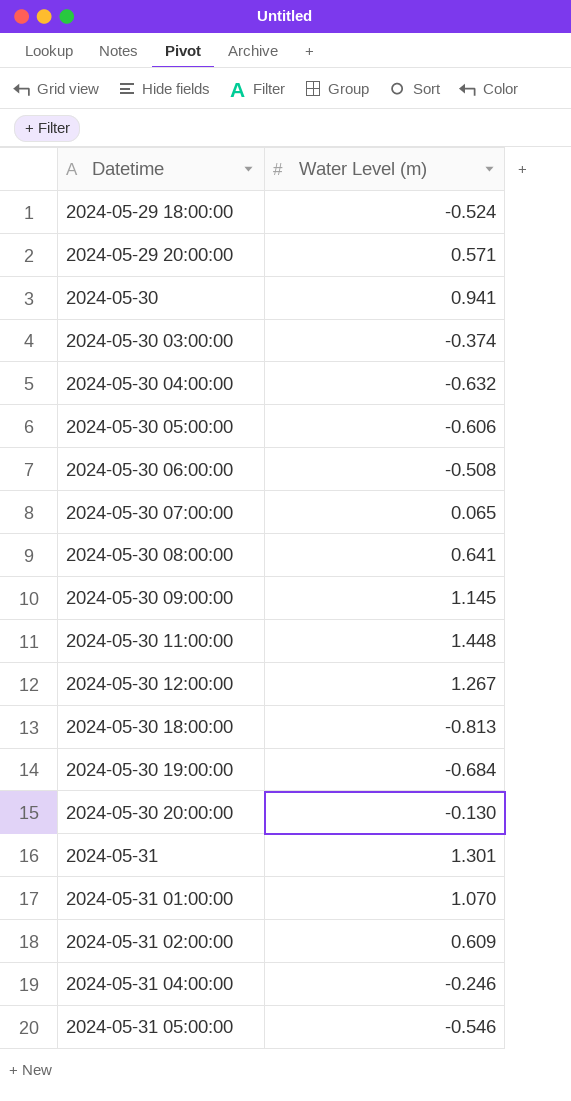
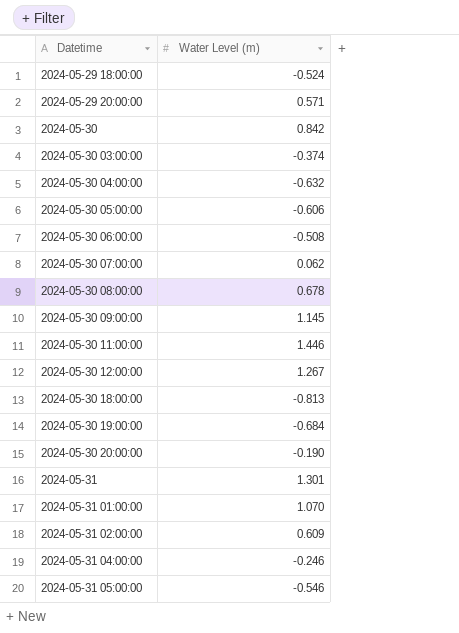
2024-05-30 | Water Level (m): 0.941 -> 0.842
2024-05-30 07:00:00 | Water Level (m): 0.065 -> 0.062
2024-05-30 08:00:00 | Water Level (m): 0.641 -> 0.678
2024-05-30 11:00:00 | Water Level (m): 1.448 -> 1.446
2024-05-30 20:00:00 | Water Level (m): -0.130 -> -0.190

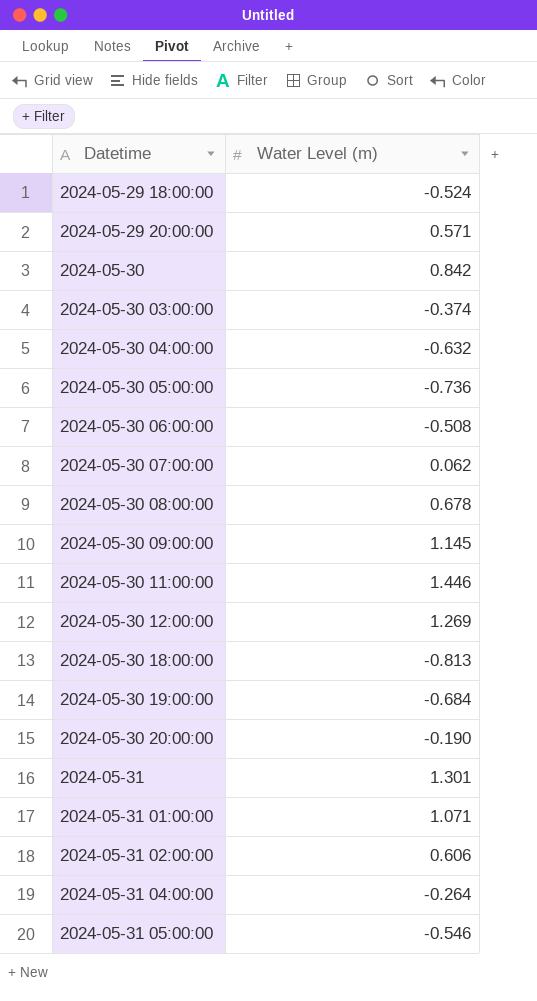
2024-05-30 05:00:00 | Water Level (m): -0.606 -> -0.736
2024-05-30 12:00:00 | Water Level (m): 1.267 -> 1.269
2024-05-31 01:00:00 | Water Level (m): 1.070 -> 1.071
2024-05-31 02:00:00 | Water Level (m): 0.609 -> 0.606
2024-05-31 04:00:00 | Water Level (m): -0.246 -> -0.264

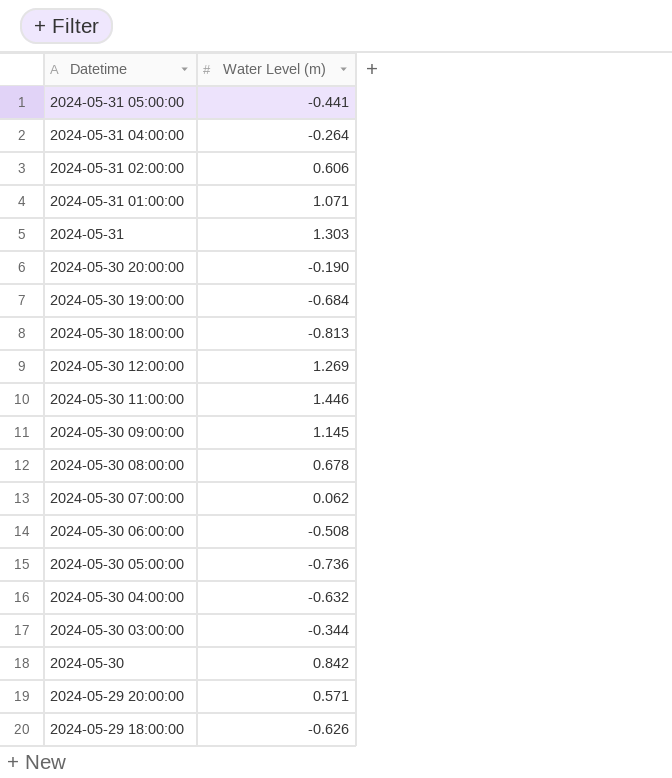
row order: Datetime ascending -> Datetime descending
2024-05-31 05:00:00 | Water Level (m): -0.546 -> -0.441
2024-05-31 | Water Level (m): 1.301 -> 1.303
2024-05-30 03:00:00 | Water Level (m): -0.374 -> -0.344
2024-05-29 18:00:00 | Water Level (m): -0.524 -> -0.626

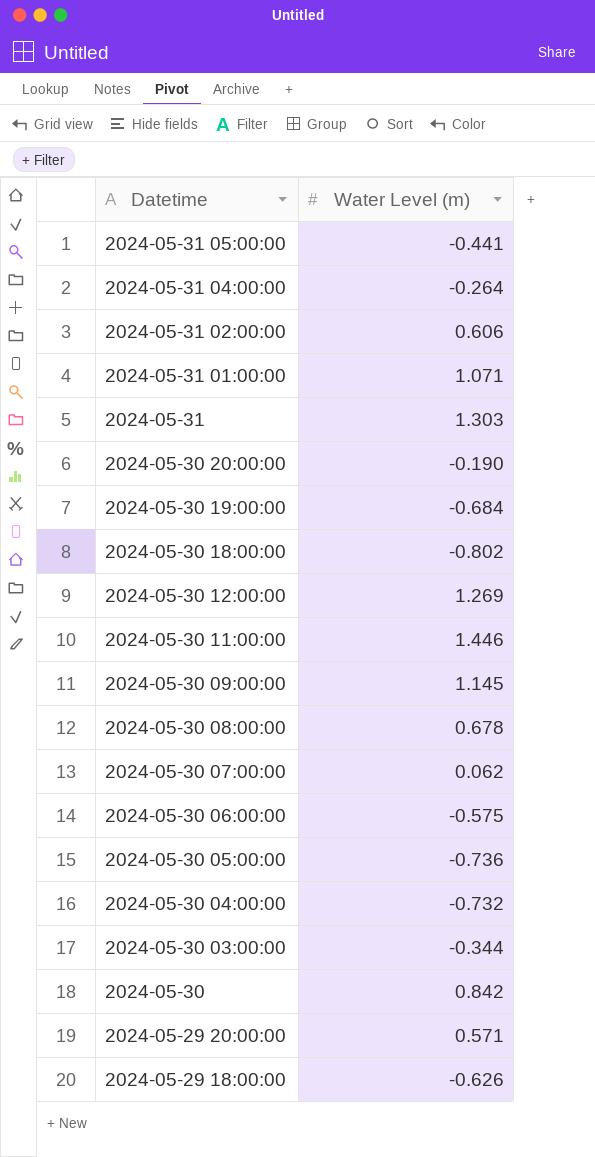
2024-05-30 18:00:00 | Water Level (m): -0.813 -> -0.802
2024-05-30 06:00:00 | Water Level (m): -0.508 -> -0.575
2024-05-30 04:00:00 | Water Level (m): -0.632 -> -0.732

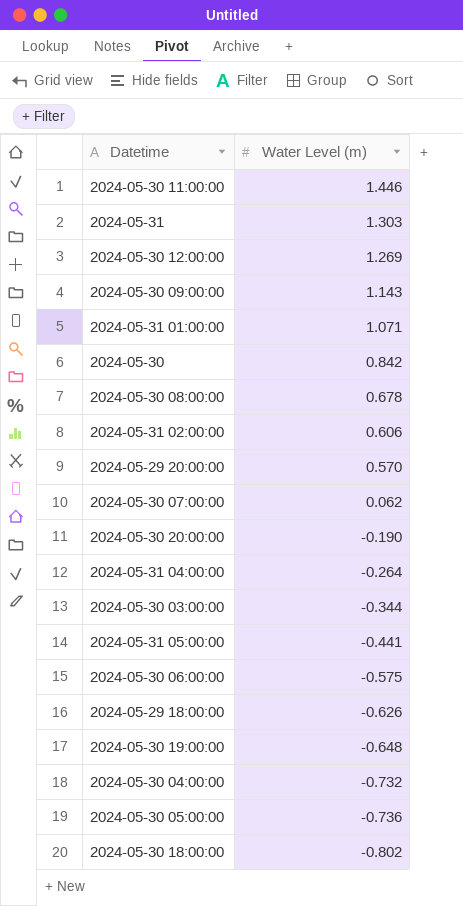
row order: Datetime descending -> Water Level (m) descending
2024-05-30 09:00:00 | Water Level (m): 1.145 -> 1.143
2024-05-29 20:00:00 | Water Level (m): 0.571 -> 0.570
2024-05-30 19:00:00 | Water Level (m): -0.684 -> -0.648

